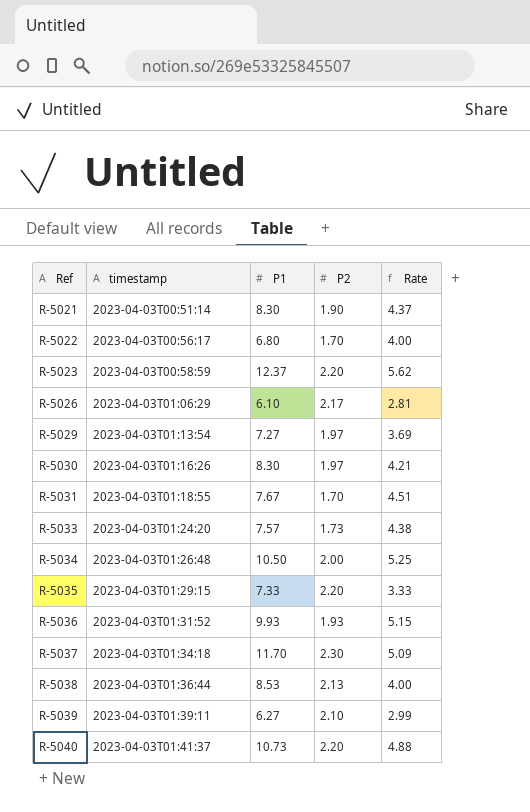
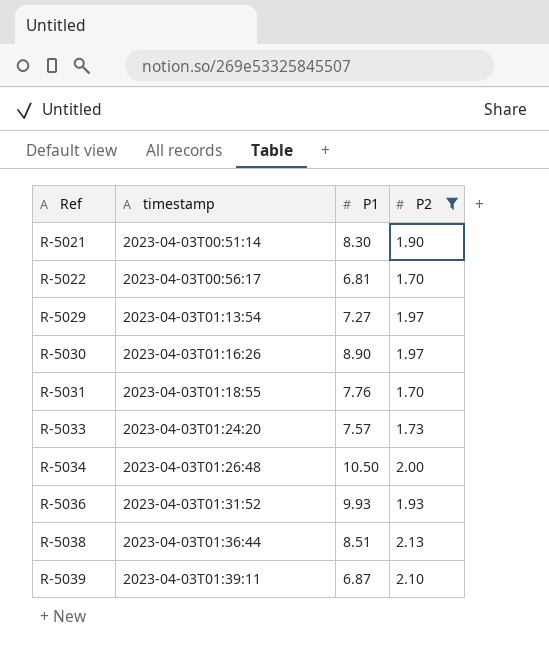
filter: none -> P2 <= 2.13
column Rate | formula: [P1] / [P2] -> none
R-5022 | P1: 6.80 -> 6.81
R-5030 | P1: 8.30 -> 8.90
R-5031 | P1: 7.67 -> 7.76
R-5038 | P1: 8.53 -> 8.51
R-5039 | P1: 6.27 -> 6.87

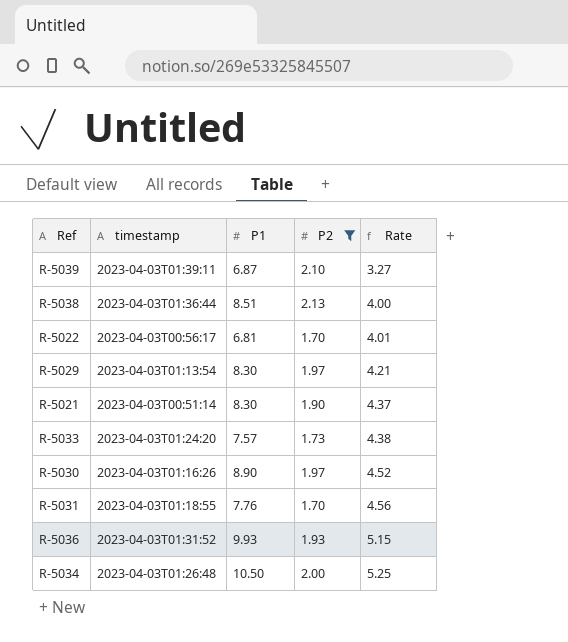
row order: Ref ascending -> Rate ascending
column Rate | formula: none -> [P1] / [P2]
R-5029 | P1: 7.27 -> 8.30

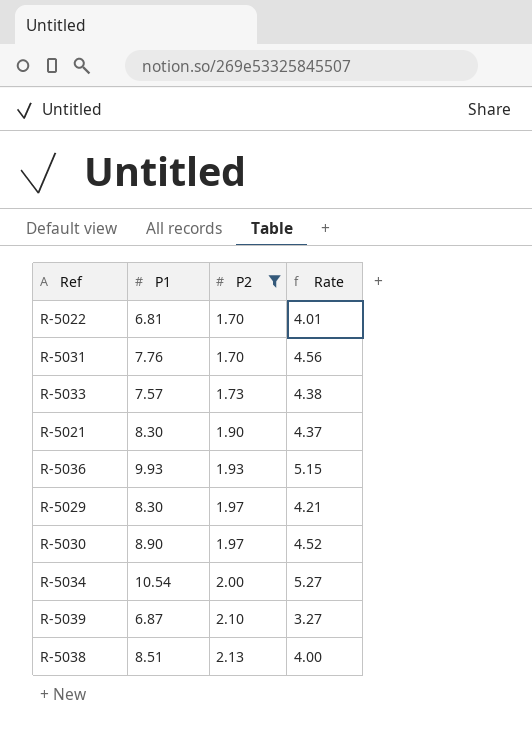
row order: Rate ascending -> P2 ascending
column timestamp | position: 2 -> none
R-5034 | P1: 10.50 -> 10.54
R-5034 | Rate: 5.25 -> 5.27

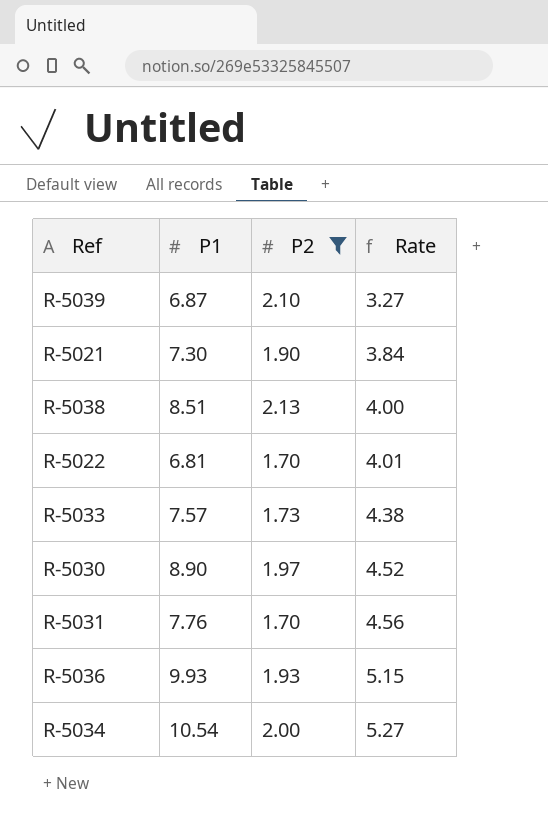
row order: P2 ascending -> Rate ascending
row R-5029: 8.30 | 1.97 | 4.21 -> none
R-5021 | P1: 8.30 -> 7.30
R-5021 | Rate: 4.37 -> 3.84

